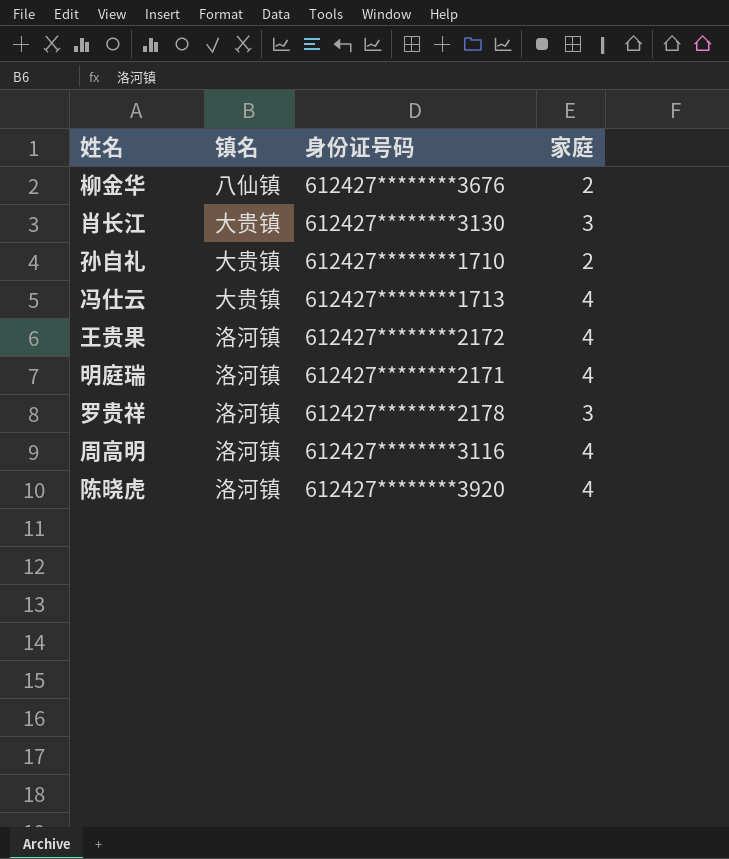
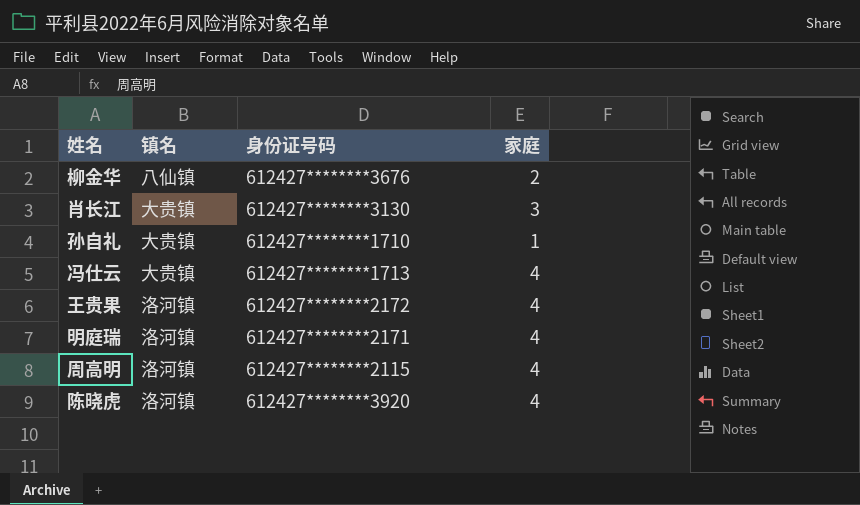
row 罗贵祥: 洛河镇 | 612427********2178 | 3 -> none
孙自礼 | 家庭: 2 -> 1
周高明 | 身份证号码: 612427********3116 -> 612427********2115

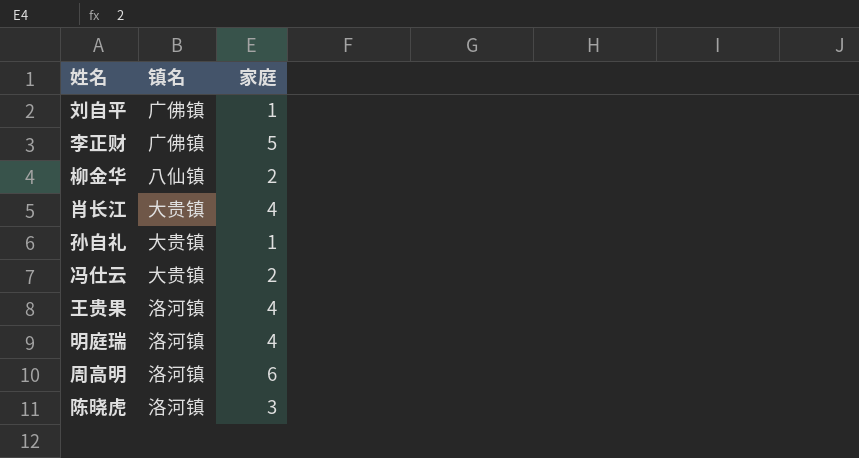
column 身份证号码 | position: 3 -> none
row 刘自平: none -> 广佛镇 | 1
row 李正财: none -> 广佛镇 | 5
肖长江 | 家庭: 3 -> 4
冯仕云 | 家庭: 4 -> 2
周高明 | 家庭: 4 -> 6
陈晓虎 | 家庭: 4 -> 3

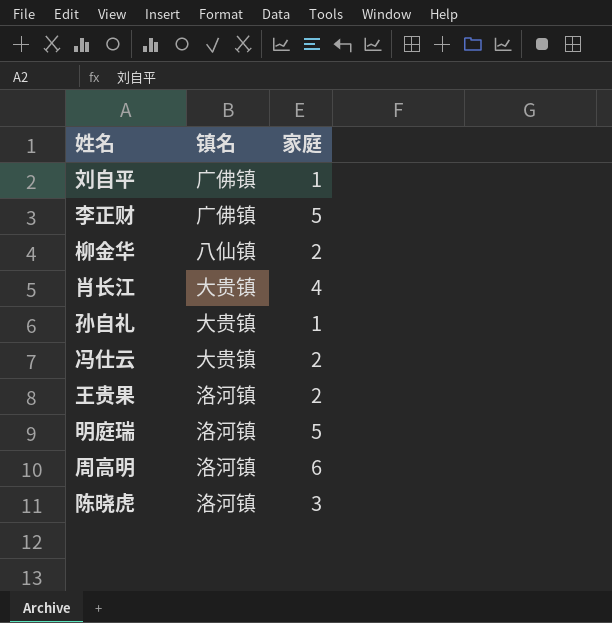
王贵果 | 家庭: 4 -> 2
明庭瑞 | 家庭: 4 -> 5

